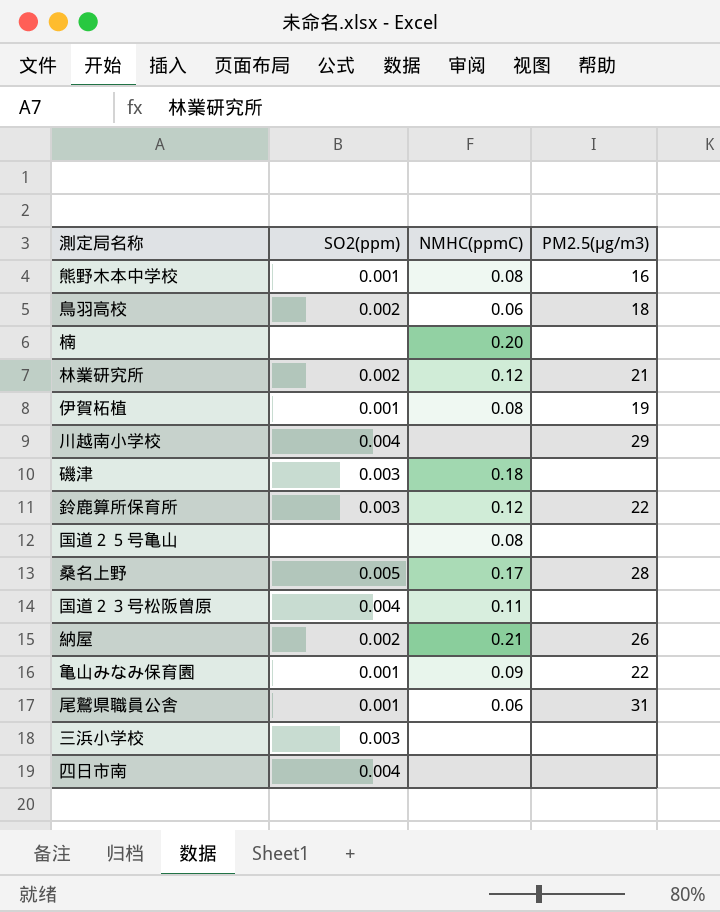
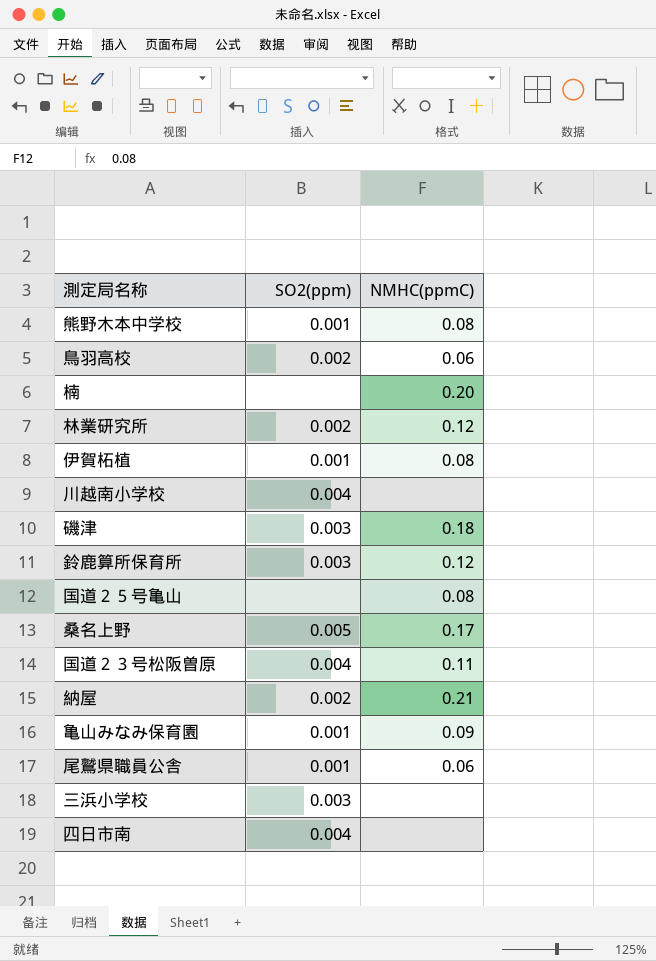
column PM2.5(μg/m3) | position: 4 -> none

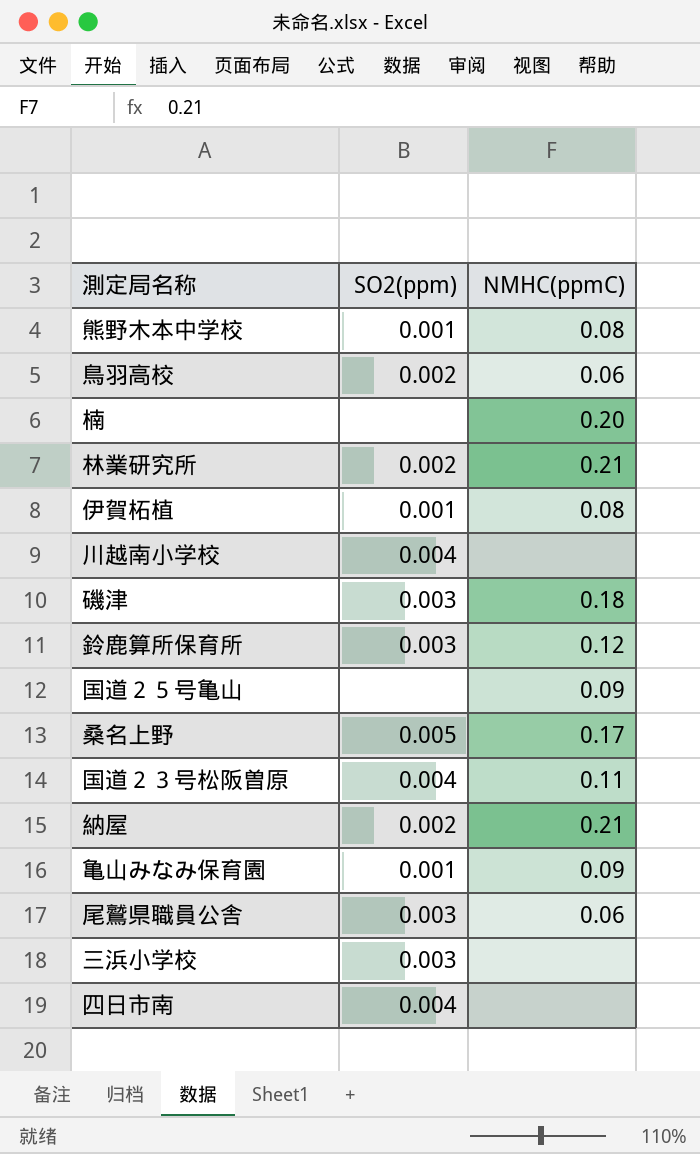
林業研究所 | NMHC(ppmC): 0.12 -> 0.21
国道２５号亀山 | NMHC(ppmC): 0.08 -> 0.09
尾鷲県職員公舎 | SO2(ppm): 0.001 -> 0.003

